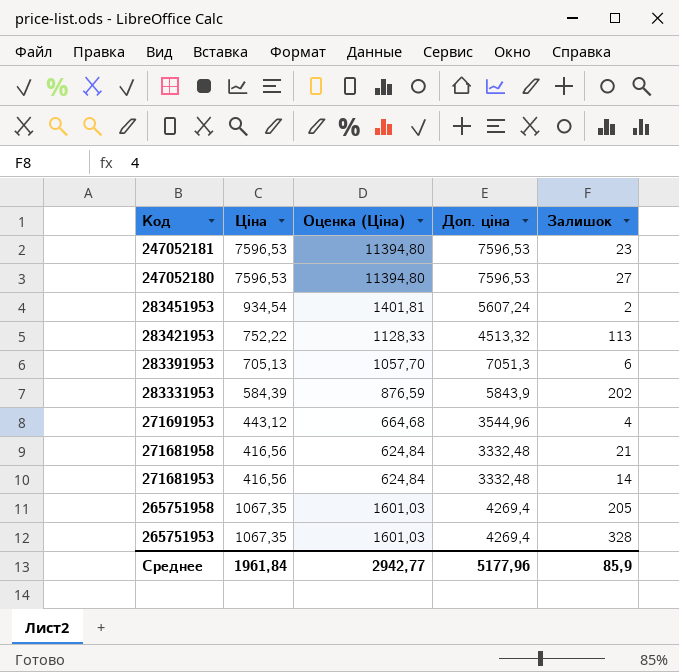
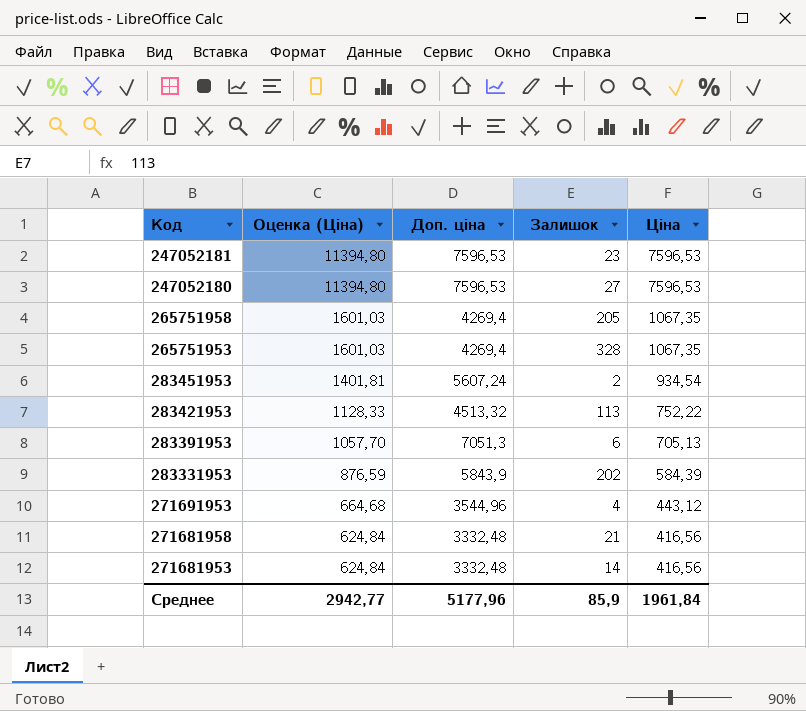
row order: none -> Оценка (Ціна) descending
column Ціна | position: 2 -> 5

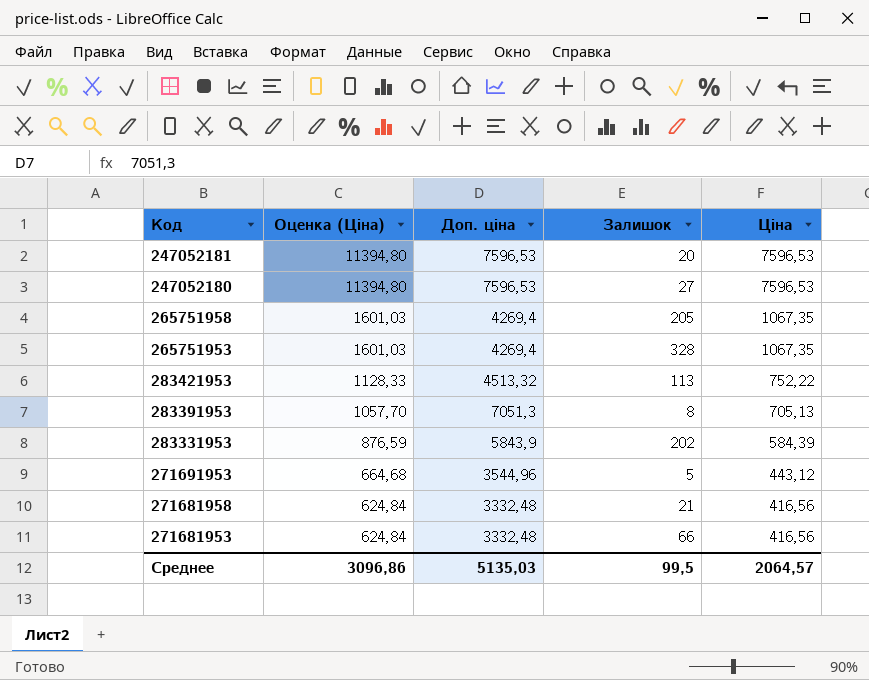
row 283451953: 1401,81 | 5607,24 | 2 | 934,54 -> none
247052181 | Залишок: 23 -> 20
283391953 | Залишок: 6 -> 8
271691953 | Залишок: 4 -> 5
271681953 | Залишок: 14 -> 66
Среднее | Оценка (Ціна): 2942,77 -> 3096,86
Среднее | Доп. ціна: 5177,96 -> 5135,03
Среднее | Залишок: 85,9 -> 99,5
Среднее | Ціна: 1961,84 -> 2064,57

